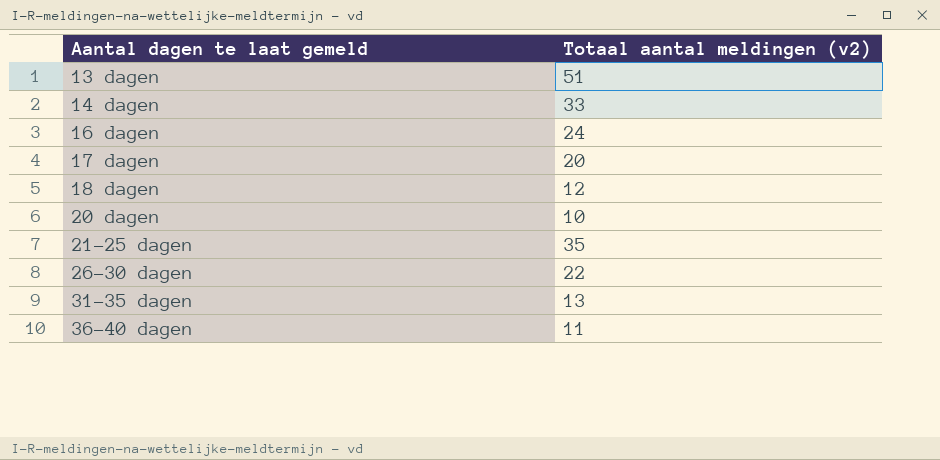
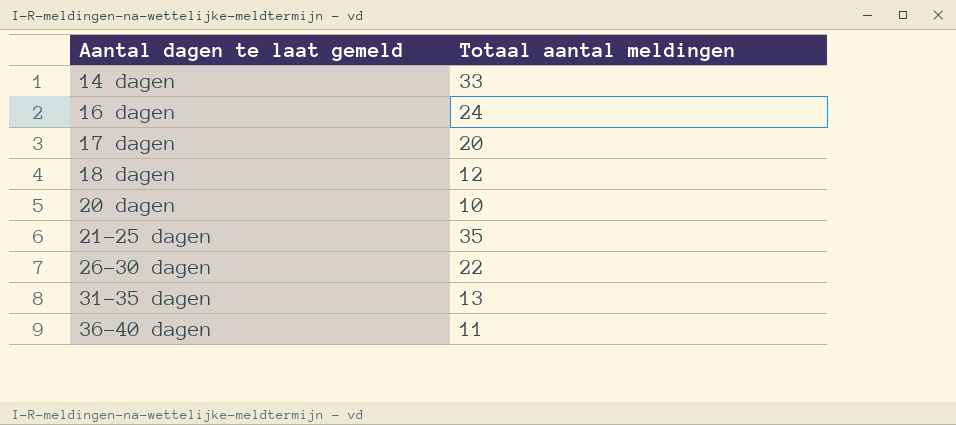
column name: Totaal aantal meldingen (v2) -> Totaal aantal meldingen
row 13 dagen: 51 -> none

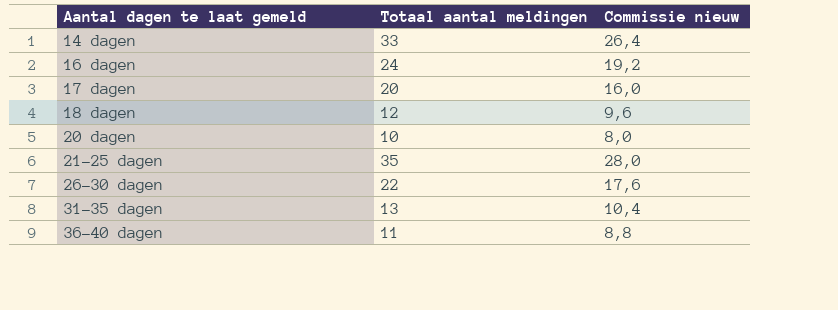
column Commissie nieuw | formula: none -> [Totaal aantal meldingen] * 0,8

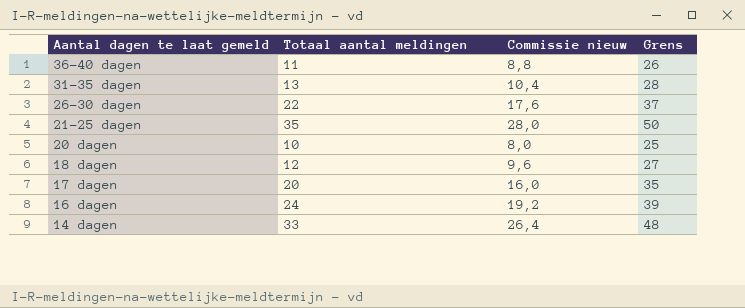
row order: Aantal dagen te laat gemeld ascending -> Aantal dagen te laat gemeld descending
column Grens | formula: none -> [Totaal aantal meldingen] + 15

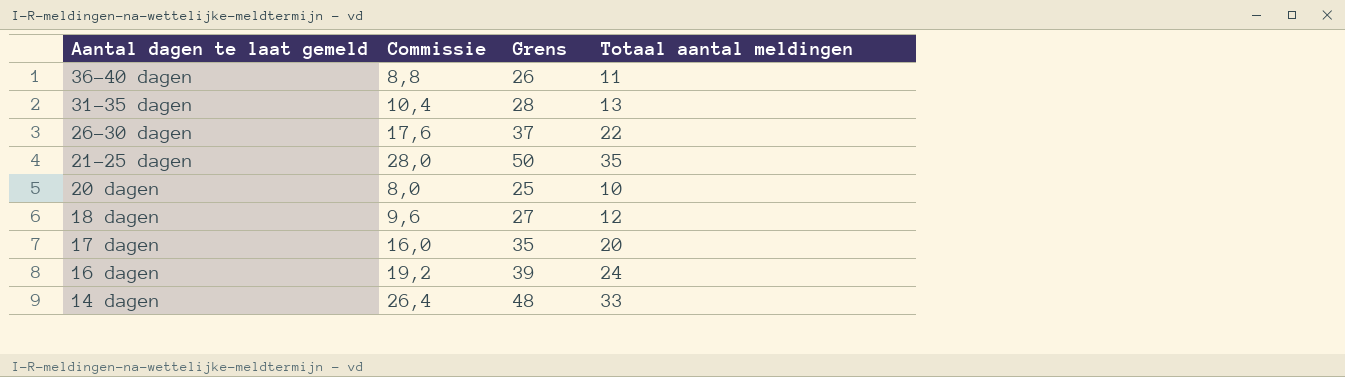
column name: Commissie nieuw -> Commissie
column Totaal aantal meldingen | position: 2 -> 4

